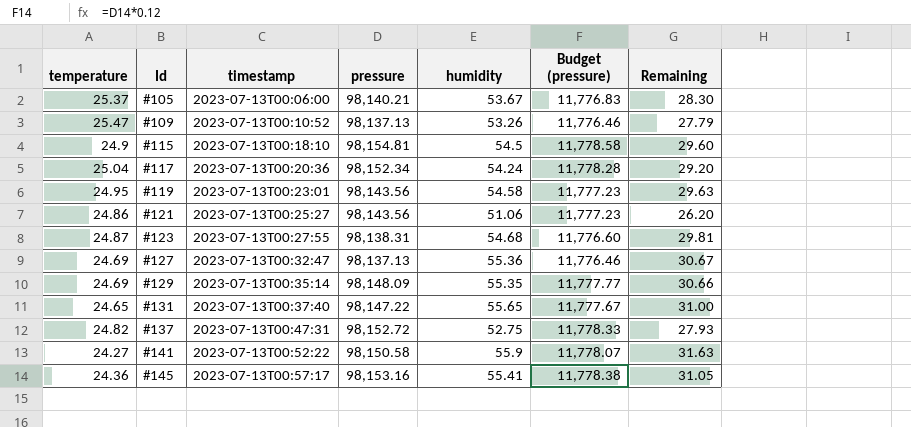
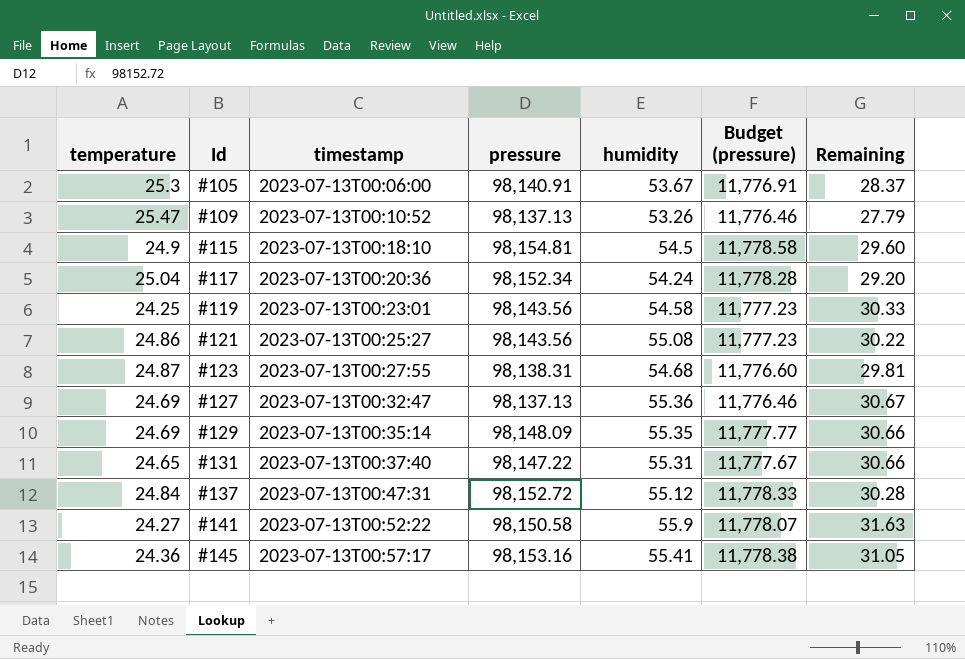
#105 | temperature: 25.37 -> 25.3
#105 | pressure: 98,140.21 -> 98,140.91
#105 | Budget (pressure): 11,776.83 -> 11,776.91
#105 | Remaining: 28.30 -> 28.37
#119 | temperature: 24.95 -> 24.25
#119 | Remaining: 29.63 -> 30.33
#121 | humidity: 51.06 -> 55.08
#121 | Remaining: 26.20 -> 30.22
#131 | humidity: 55.65 -> 55.31
#131 | Remaining: 31.00 -> 30.66
#137 | temperature: 24.82 -> 24.84
#137 | humidity: 52.75 -> 55.12
#137 | Remaining: 27.93 -> 30.28

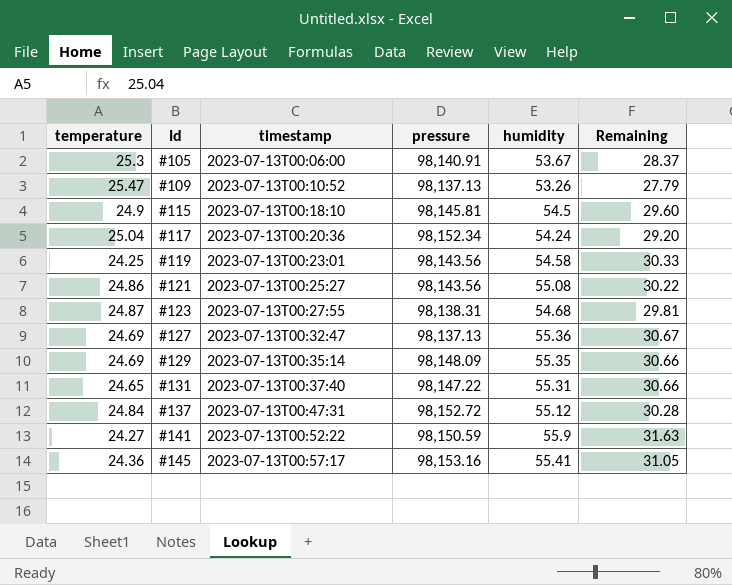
column Budget (pressure) | formula: [pressure] * 0.12 -> none
#115 | pressure: 98,154.81 -> 98,145.81
#141 | pressure: 98,150.58 -> 98,150.59

